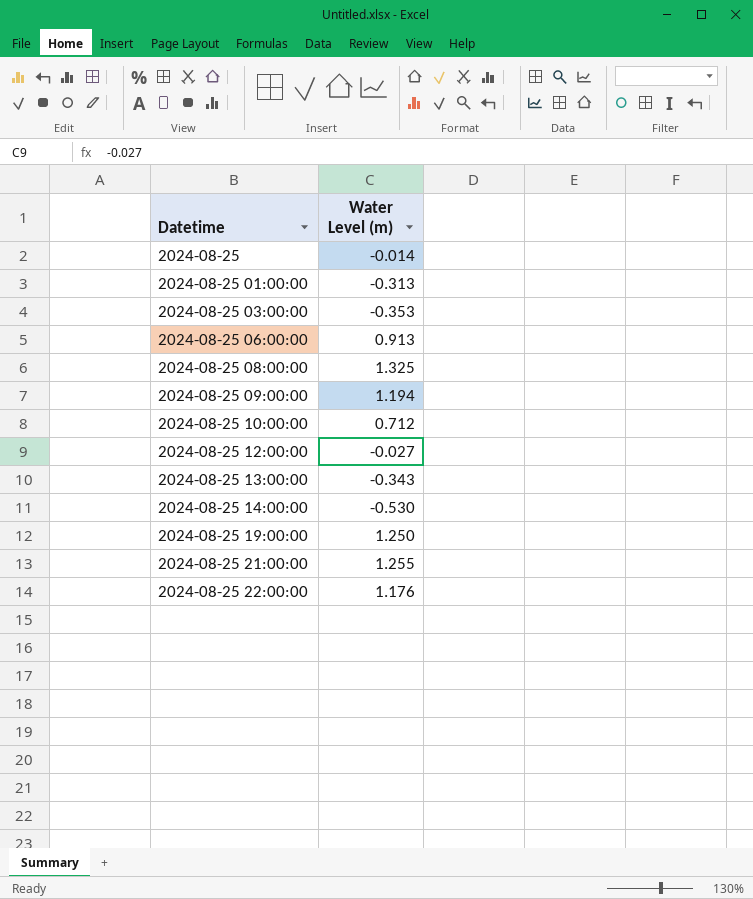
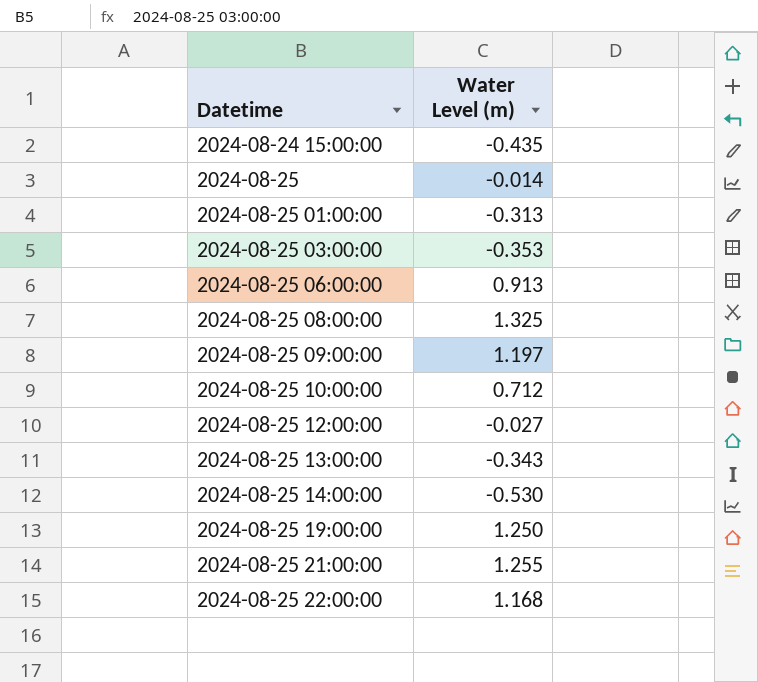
row 2024-08-24 15:00:00: none -> -0.435
2024-08-25 09:00:00 | Water Level (m): 1.194 -> 1.197
2024-08-25 22:00:00 | Water Level (m): 1.176 -> 1.168

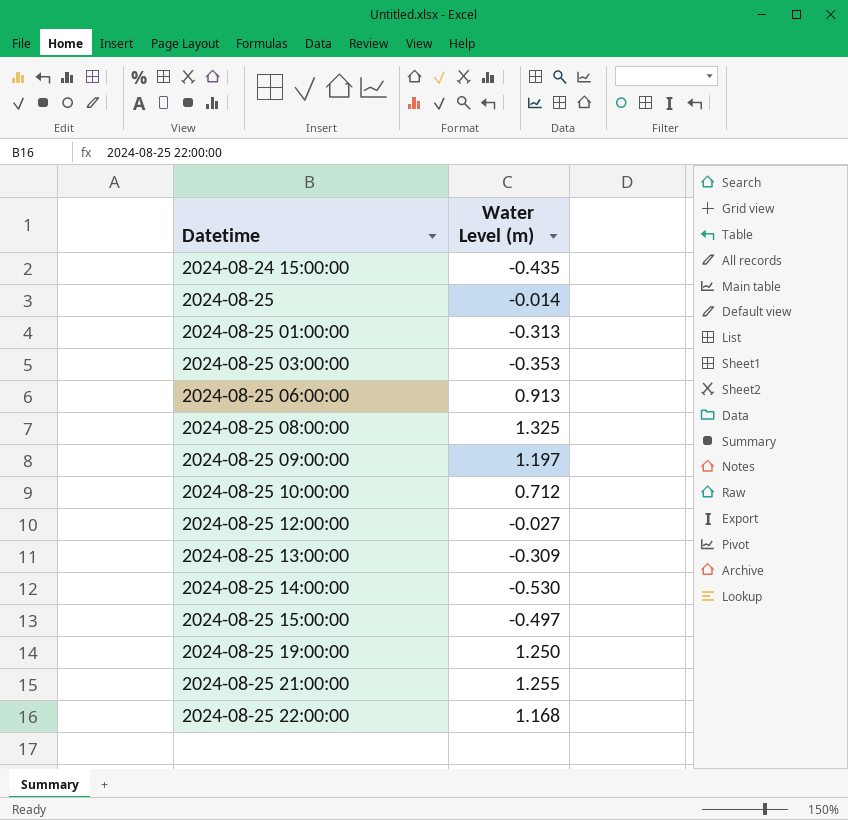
2024-08-25 13:00:00 | Water Level (m): -0.343 -> -0.309
row 2024-08-25 15:00:00: none -> -0.497

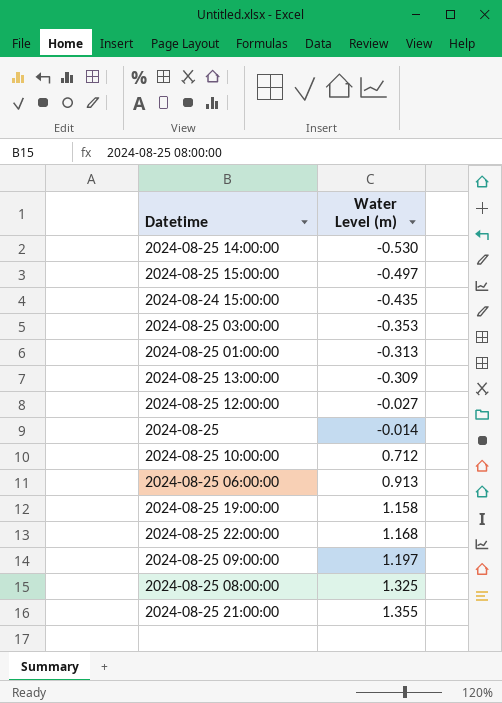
row order: Datetime ascending -> Water Level (m) ascending
2024-08-25 19:00:00 | Water Level (m): 1.250 -> 1.158
2024-08-25 21:00:00 | Water Level (m): 1.255 -> 1.355

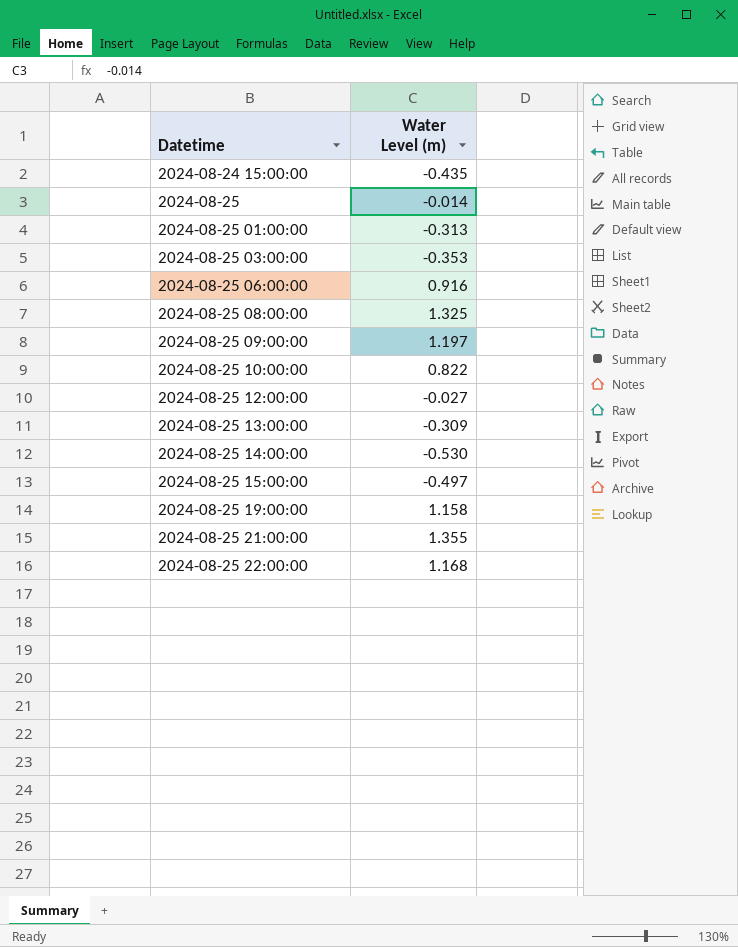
row order: Water Level (m) ascending -> Datetime ascending
2024-08-25 06:00:00 | Water Level (m): 0.913 -> 0.916
2024-08-25 10:00:00 | Water Level (m): 0.712 -> 0.822

